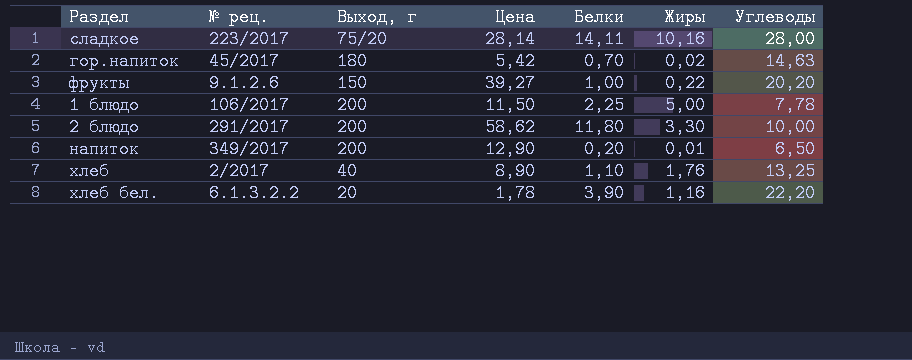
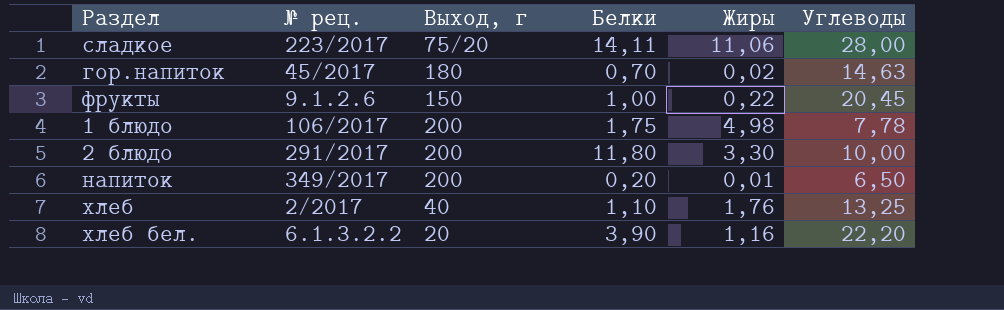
column Цена | position: 4 -> none
сладкое | Жиры: 10,16 -> 11,06
фрукты | Углеводы: 20,20 -> 20,45
1 блюдо | Белки: 2,25 -> 1,75
1 блюдо | Жиры: 5,00 -> 4,98

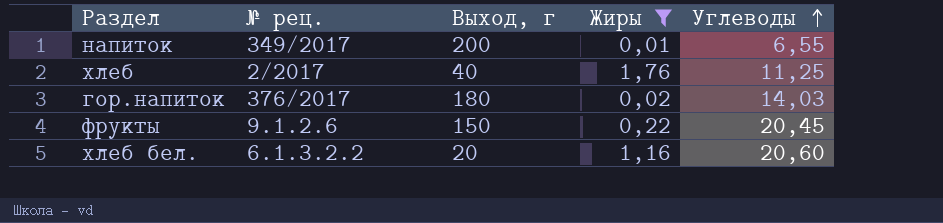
filter: none -> Жиры <= 1,76
row order: none -> Углеводы ascending
column Белки | position: 4 -> none
напиток | Углеводы: 6,50 -> 6,55
хлеб | Углеводы: 13,25 -> 11,25
гор.напиток | № рец.: 45/2017 -> 376/2017
гор.напиток | Углеводы: 14,63 -> 14,03
хлеб бел. | Углеводы: 22,20 -> 20,60

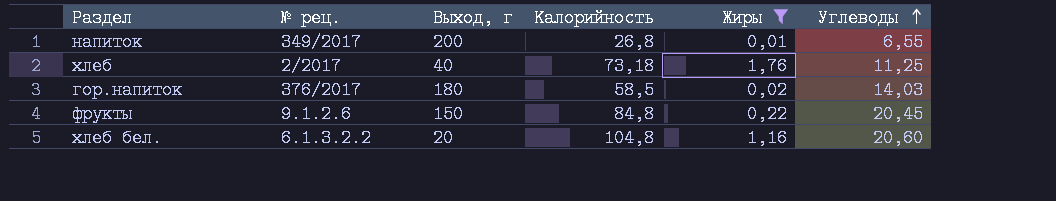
column Калорийность | position: none -> 4

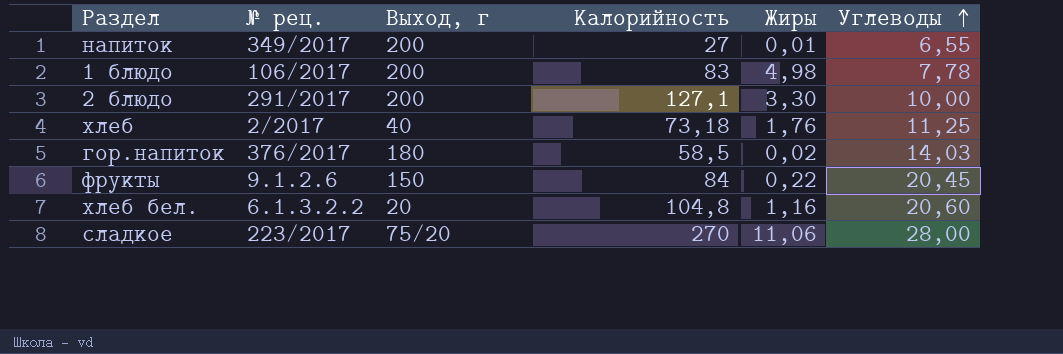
filter: Жиры <= 1,76 -> none
напиток | Калорийность: 26,8 -> 27
фрукты | Калорийность: 84,8 -> 84

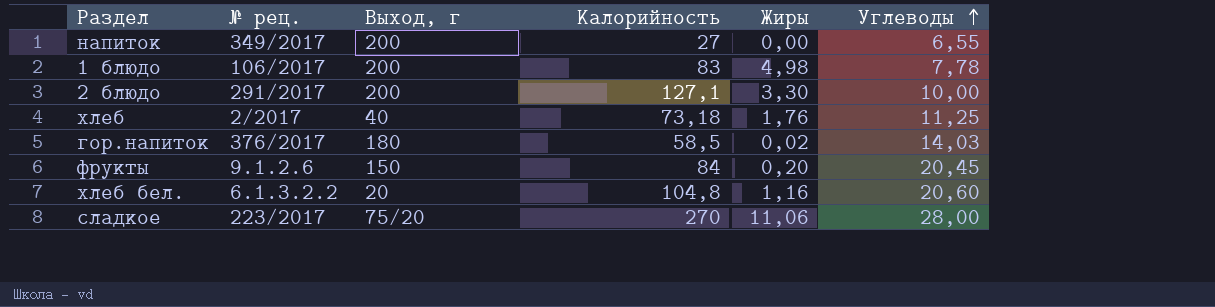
напиток | Жиры: 0,01 -> 0,00
фрукты | Жиры: 0,22 -> 0,20

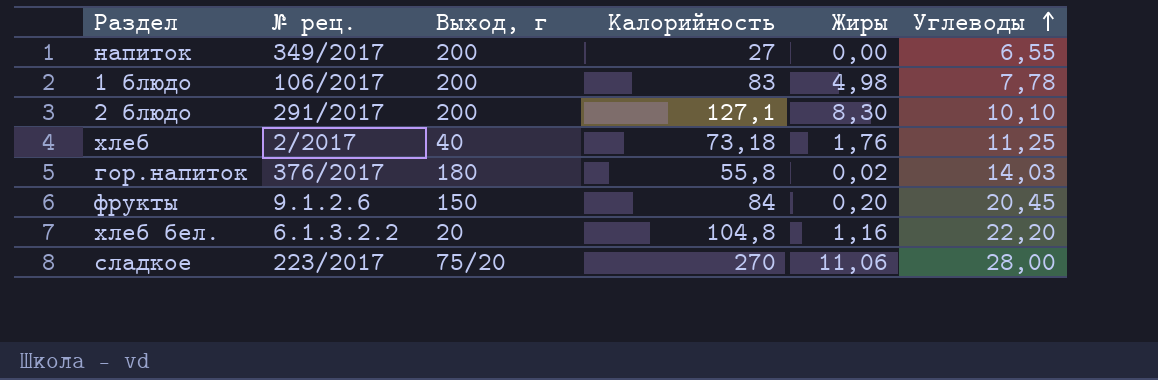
2 блюдо | Жиры: 3,30 -> 8,30
2 блюдо | Углеводы: 10,00 -> 10,10
гор.напиток | Калорийность: 58,5 -> 55,8
хлеб бел. | Углеводы: 20,60 -> 22,20

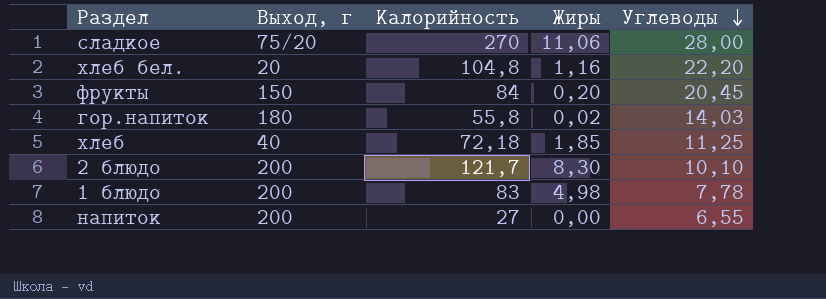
row order: Углеводы ascending -> Углеводы descending
column № рец. | position: 2 -> none
хлеб | Калорийность: 73,18 -> 72,18
хлеб | Жиры: 1,76 -> 1,85
2 блюдо | Калорийность: 127,1 -> 121,7

